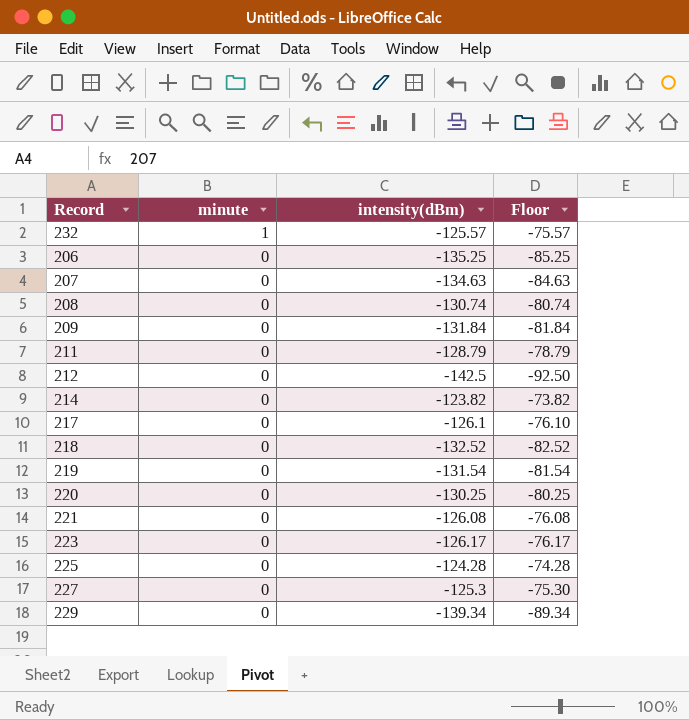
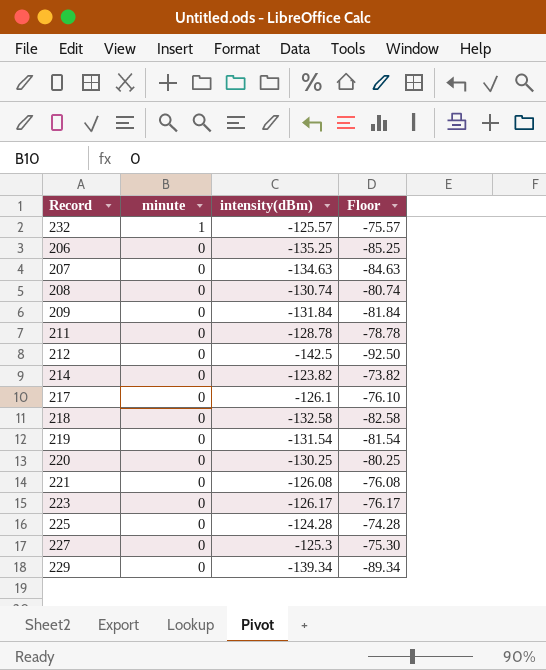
211 | intensity(dBm): -128.79 -> -128.78
211 | Floor: -78.79 -> -78.78
218 | intensity(dBm): -132.52 -> -132.58
218 | Floor: -82.52 -> -82.58

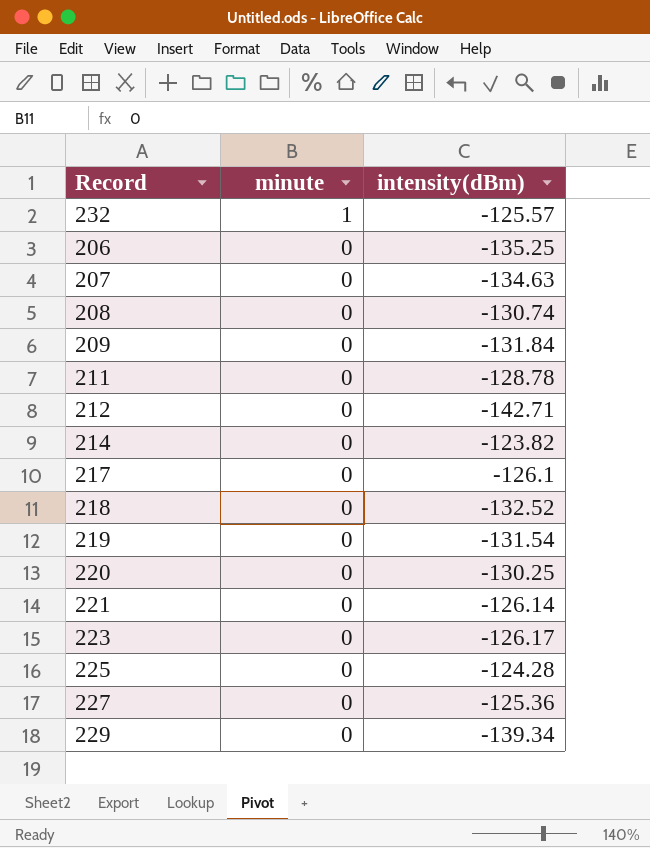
column Floor | formula: [intensity(dBm)] + 50 -> none
212 | intensity(dBm): -142.5 -> -142.71
218 | intensity(dBm): -132.58 -> -132.52
221 | intensity(dBm): -126.08 -> -126.14
227 | intensity(dBm): -125.3 -> -125.36

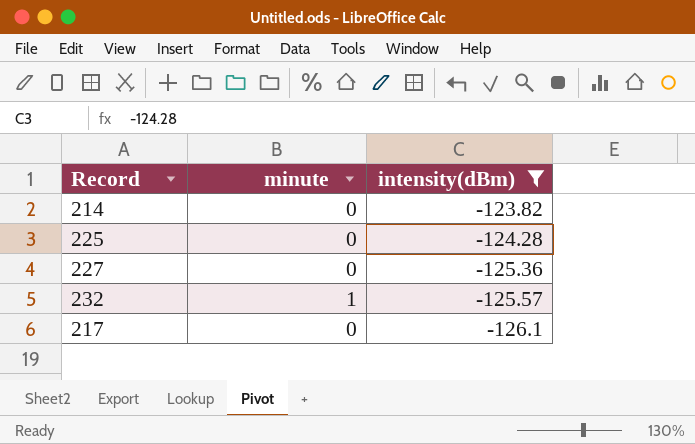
filter: none -> intensity(dBm) >= -126.1
row order: minute descending -> intensity(dBm) descending

